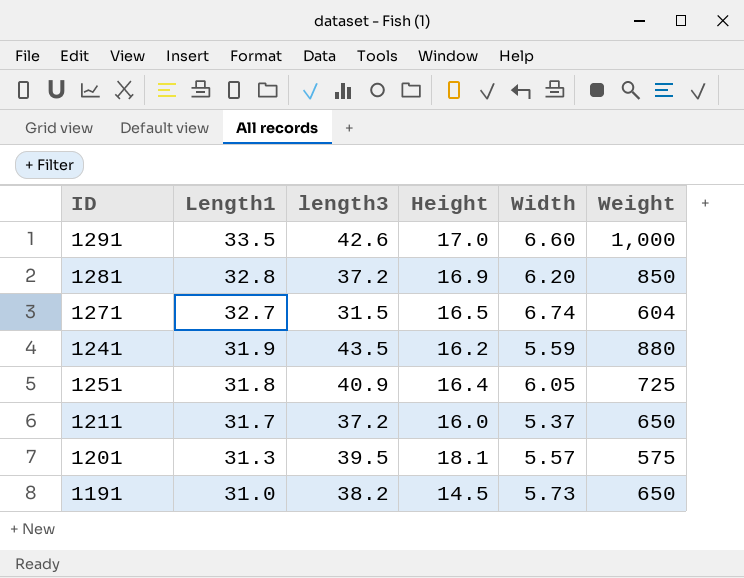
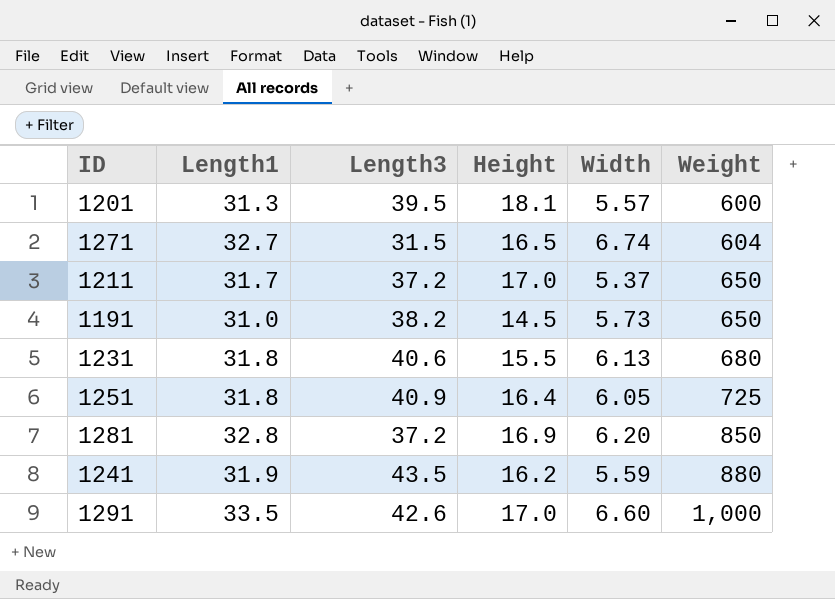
row order: Length1 descending -> Weight ascending
column name: length3 -> Length3
1201 | Weight: 575 -> 600
1211 | Height: 16.0 -> 17.0
row 1231: none -> 31.8 | 40.6 | 15.5 | 6.13 | 680

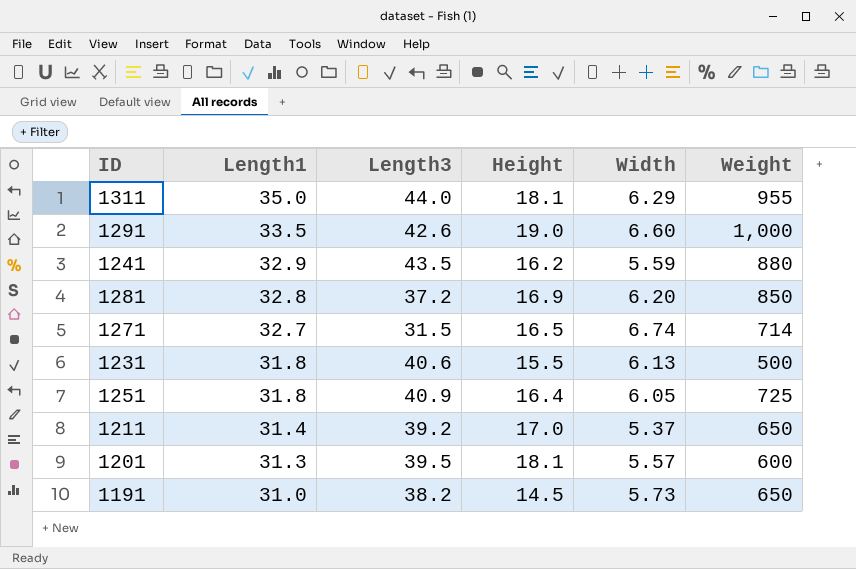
row order: Weight ascending -> Length1 descending
row 1311: none -> 35.0 | 44.0 | 18.1 | 6.29 | 955
1291 | Height: 17.0 -> 19.0
1241 | Length1: 31.9 -> 32.9
1271 | Weight: 604 -> 714
1231 | Weight: 680 -> 500
1211 | Length1: 31.7 -> 31.4
1211 | Length3: 37.2 -> 39.2

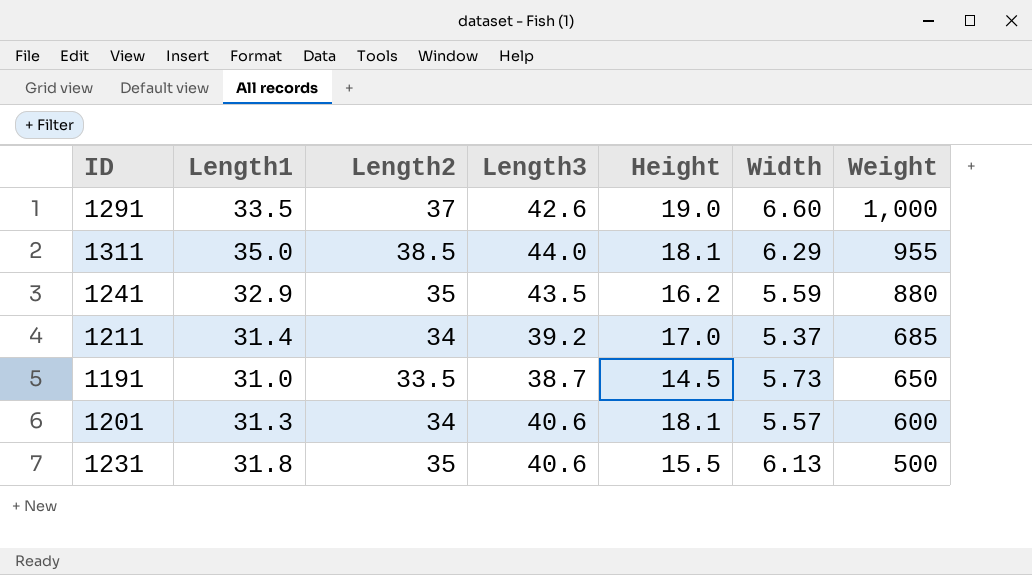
row order: Length1 descending -> Weight descending
column Length2 | position: none -> 3
row 1281: 32.8 | 37.2 | 16.9 | 6.20 | 850 -> none
row 1271: 32.7 | 31.5 | 16.5 | 6.74 | 714 -> none
row 1251: 31.8 | 40.9 | 16.4 | 6.05 | 725 -> none
1211 | Weight: 650 -> 685
1191 | Length3: 38.2 -> 38.7
1201 | Length3: 39.5 -> 40.6

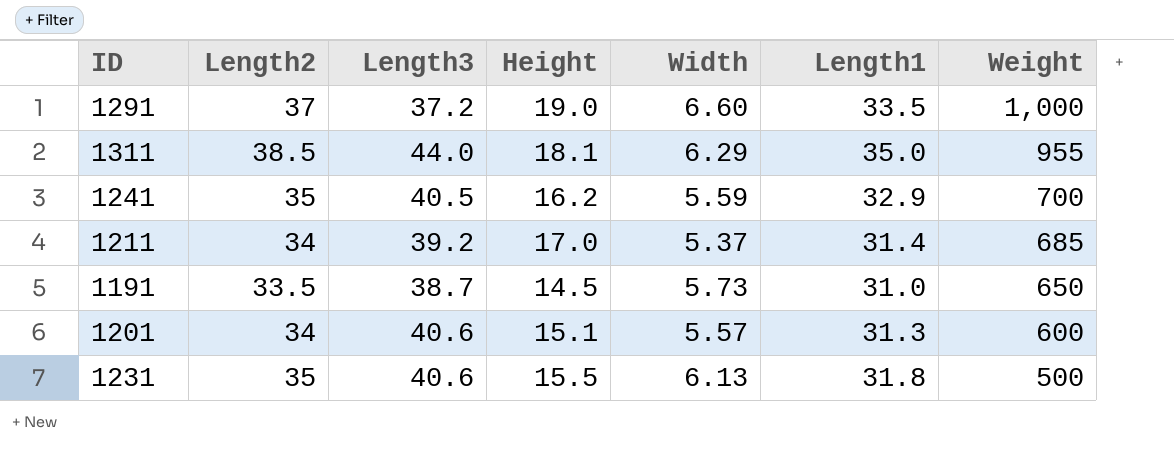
column Length1 | position: 2 -> 6
1291 | Length3: 42.6 -> 37.2
1241 | Length3: 43.5 -> 40.5
1241 | Weight: 880 -> 700
1201 | Height: 18.1 -> 15.1

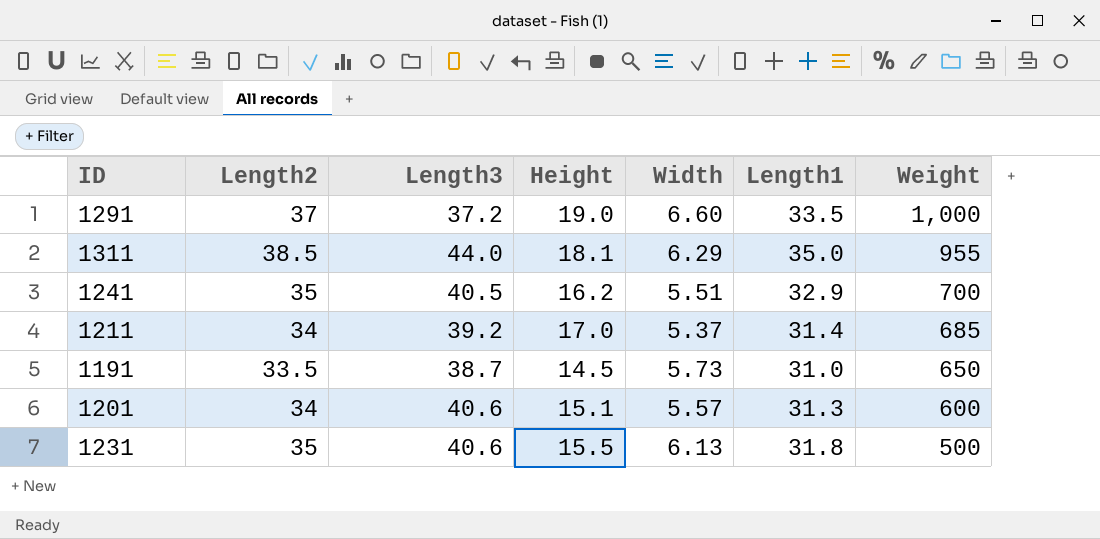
1241 | Width: 5.59 -> 5.51

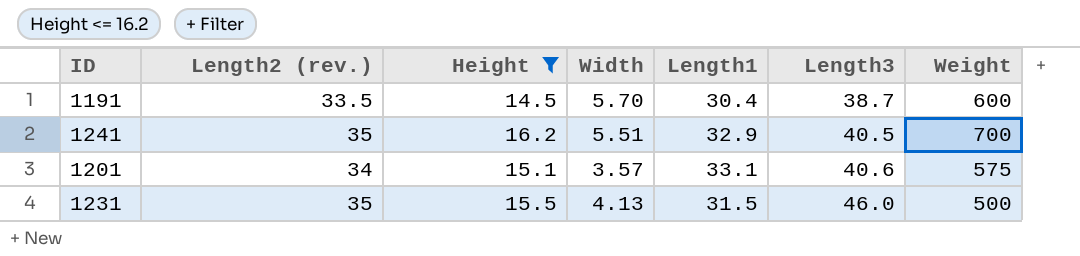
filter: none -> Height <= 16.2
row order: Weight descending -> Length3 ascending
column name: Length2 -> Length2 (rev.)
column Length3 | position: 3 -> 6
1191 | Width: 5.73 -> 5.70
1191 | Length1: 31.0 -> 30.4
1191 | Weight: 650 -> 600
1201 | Width: 5.57 -> 3.57
1201 | Length1: 31.3 -> 33.1
1201 | Weight: 600 -> 575
1231 | Width: 6.13 -> 4.13
1231 | Length1: 31.8 -> 31.5
1231 | Length3: 40.6 -> 46.0

